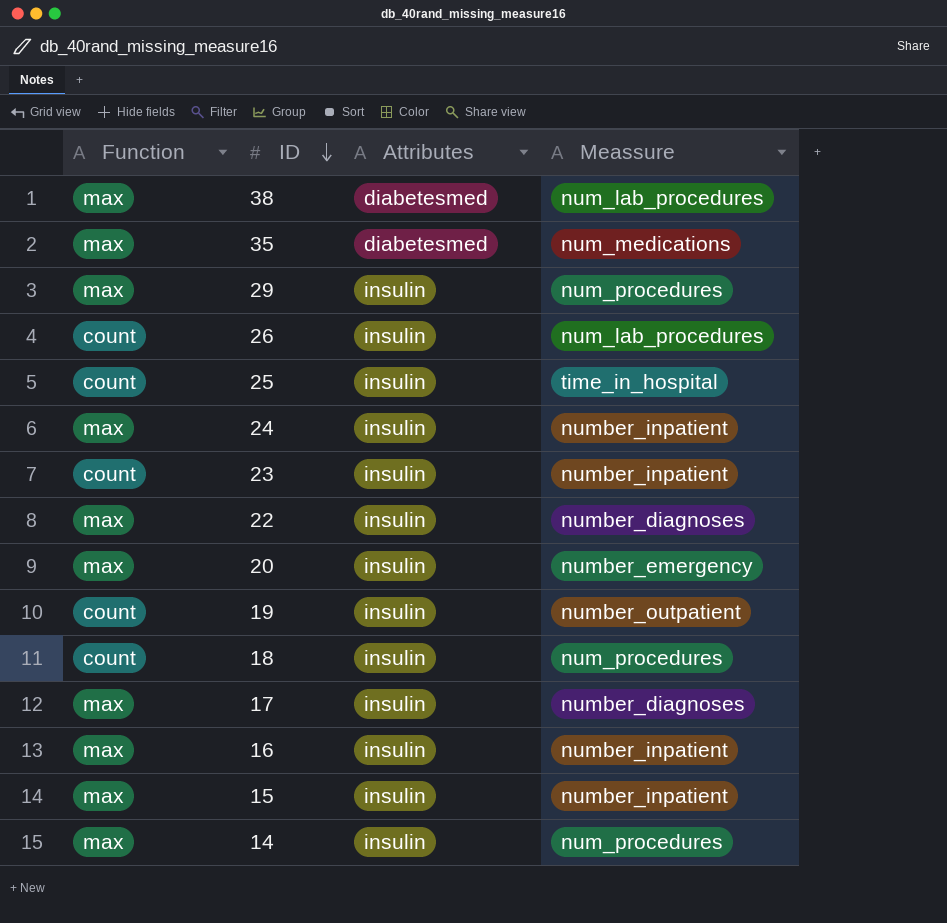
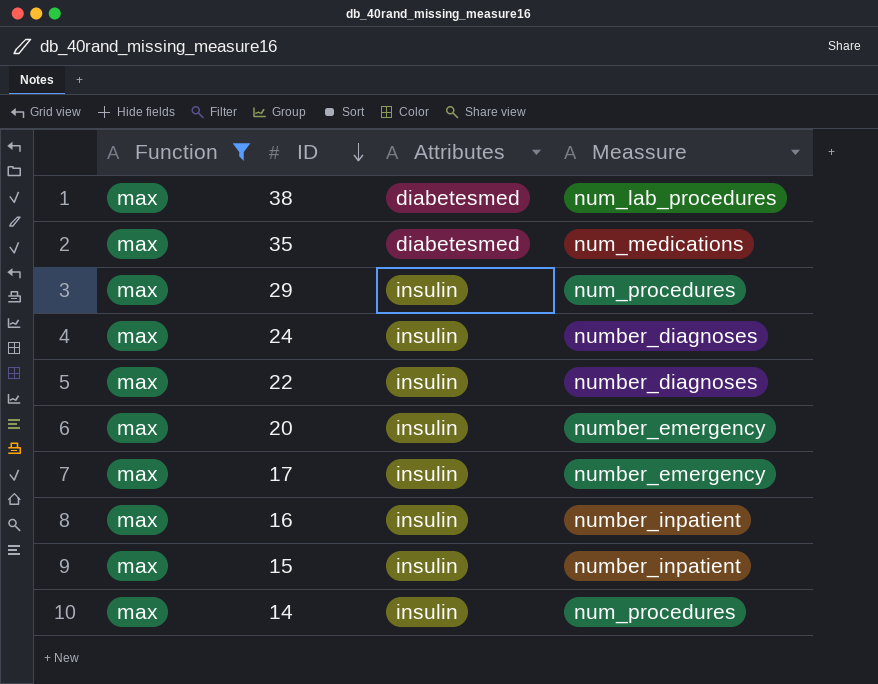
filter: none -> Function = max
24 | Meassure: number_inpatient -> number_diagnoses
17 | Meassure: number_diagnoses -> number_emergency

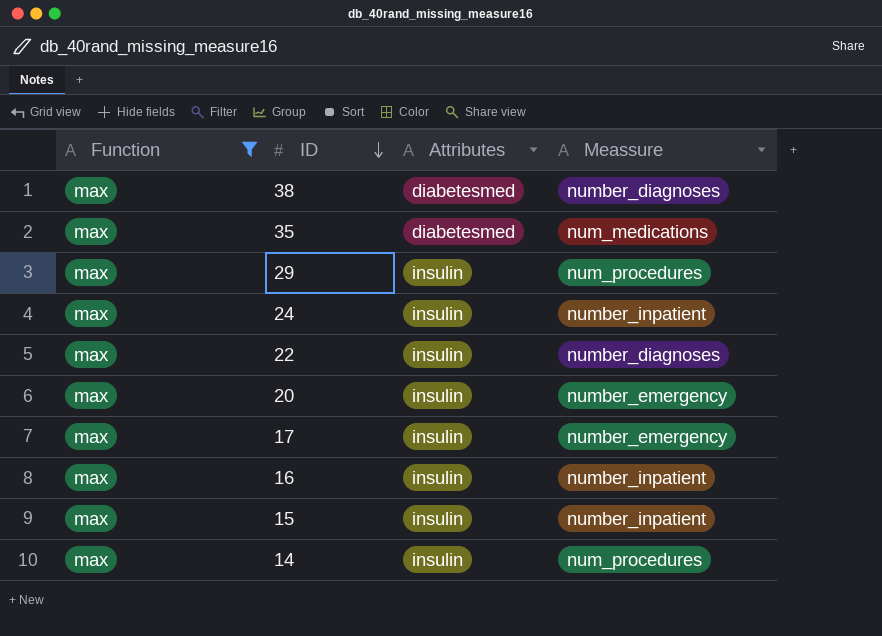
38 | Meassure: num_lab_procedures -> number_diagnoses
24 | Meassure: number_diagnoses -> number_inpatient

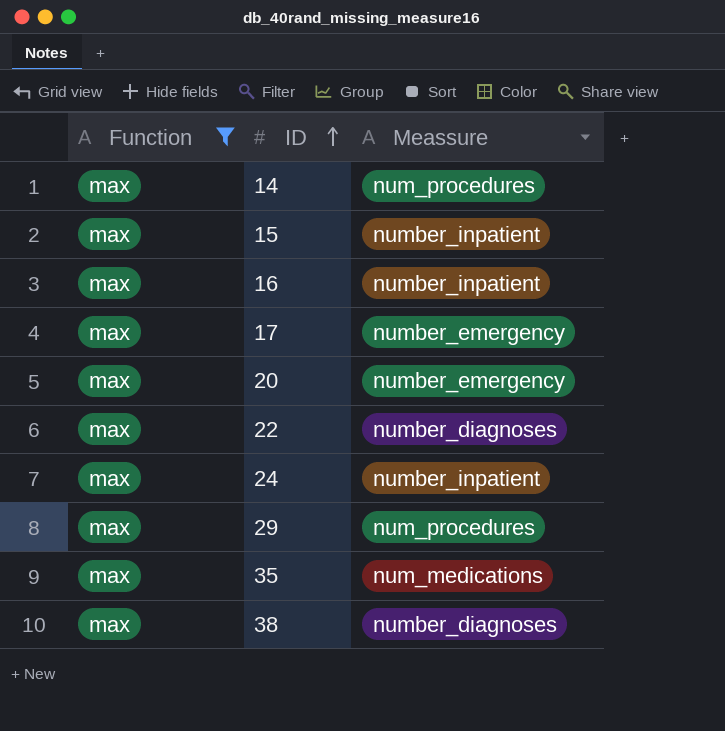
row order: ID descending -> ID ascending
column Attributes | position: 3 -> none

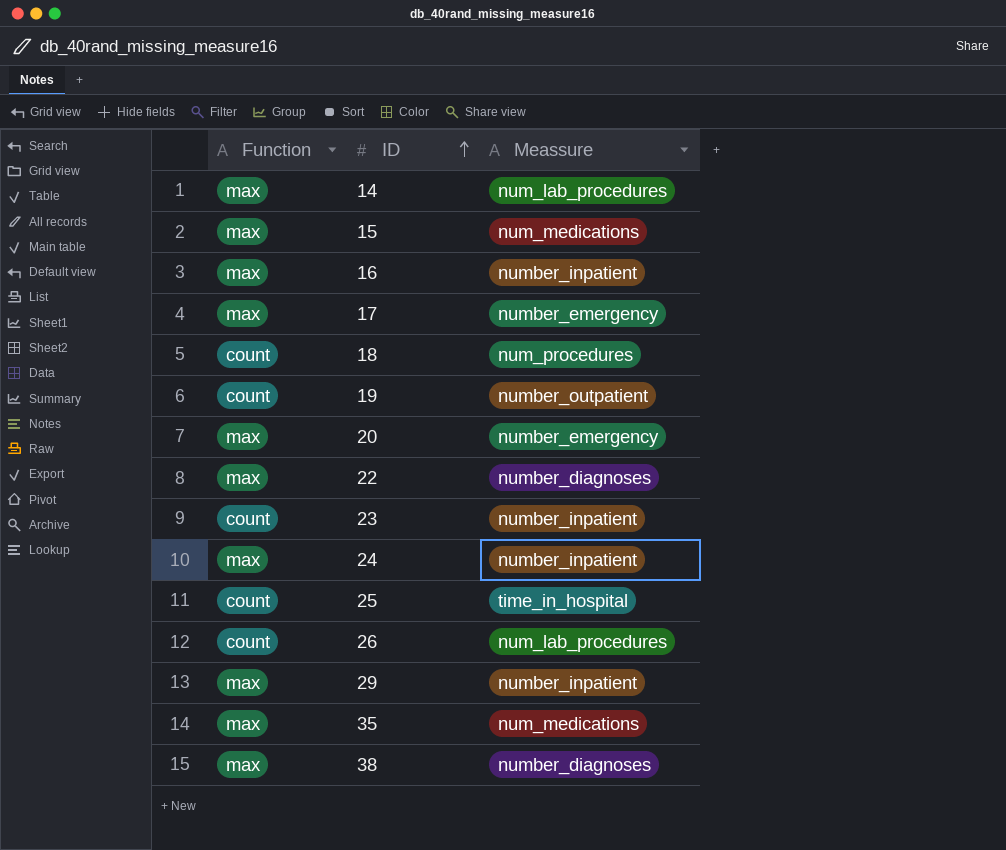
filter: Function = max -> none
14 | Meassure: num_procedures -> num_lab_procedures
15 | Meassure: number_inpatient -> num_medications
29 | Meassure: num_procedures -> number_inpatient

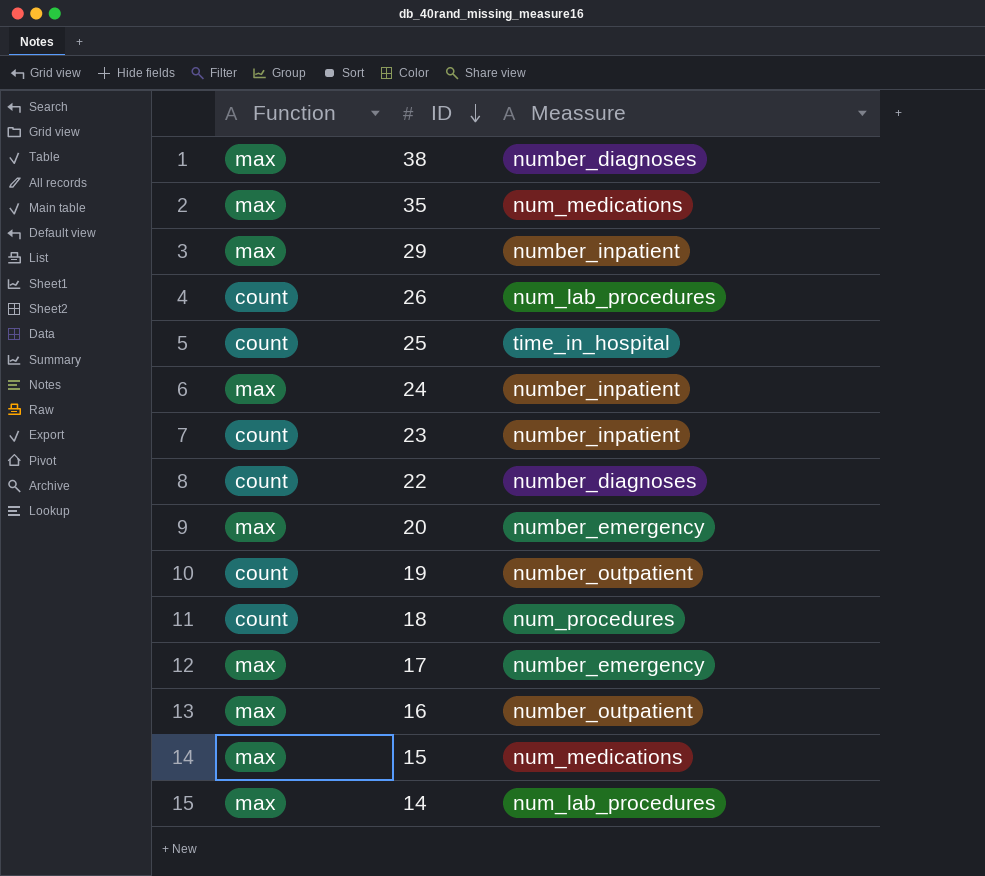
row order: ID ascending -> ID descending
22 | Function: max -> count
16 | Meassure: number_inpatient -> number_outpatient

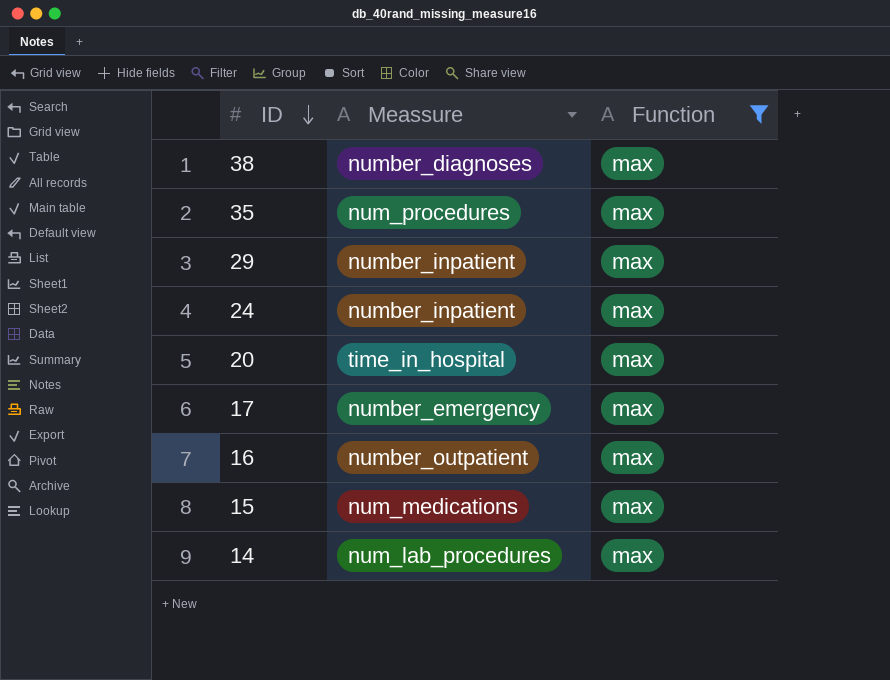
filter: none -> Function = max
column Function | position: 1 -> 3
35 | Meassure: num_medications -> num_procedures
20 | Meassure: number_emergency -> time_in_hospital

